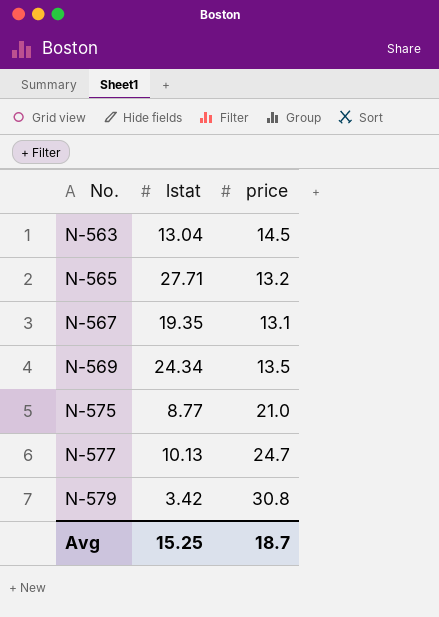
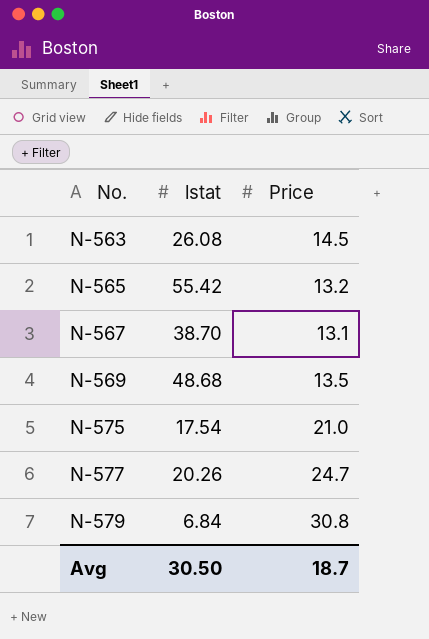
column name: price -> Price
N-563 | lstat: 13.04 -> 26.08
N-565 | lstat: 27.71 -> 55.42
N-567 | lstat: 19.35 -> 38.70
N-569 | lstat: 24.34 -> 48.68
N-575 | lstat: 8.77 -> 17.54
N-577 | lstat: 10.13 -> 20.26
N-579 | lstat: 3.42 -> 6.84
Avg | lstat: 15.25 -> 30.50

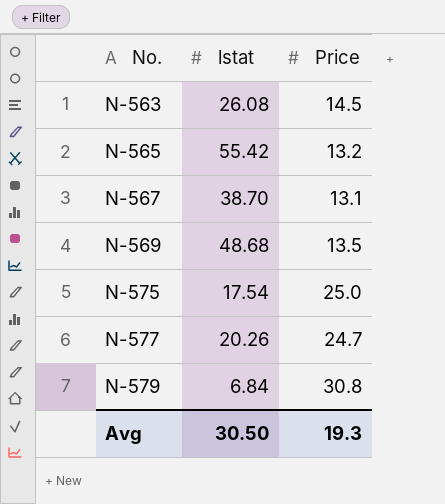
N-575 | Price: 21.0 -> 25.0
Avg | Price: 18.7 -> 19.3

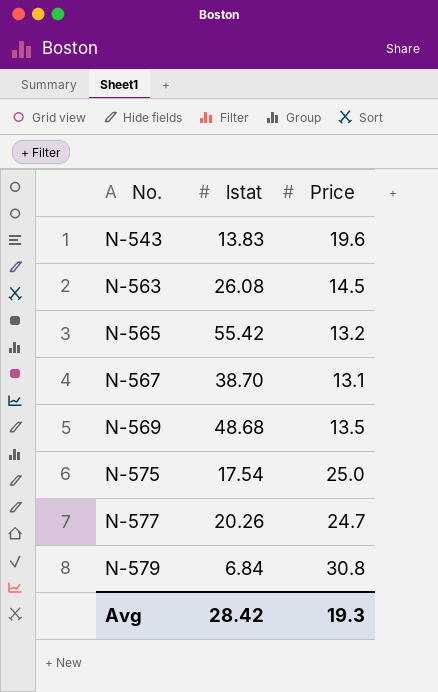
row N-543: none -> 13.83 | 19.6
Avg | lstat: 30.50 -> 28.42

